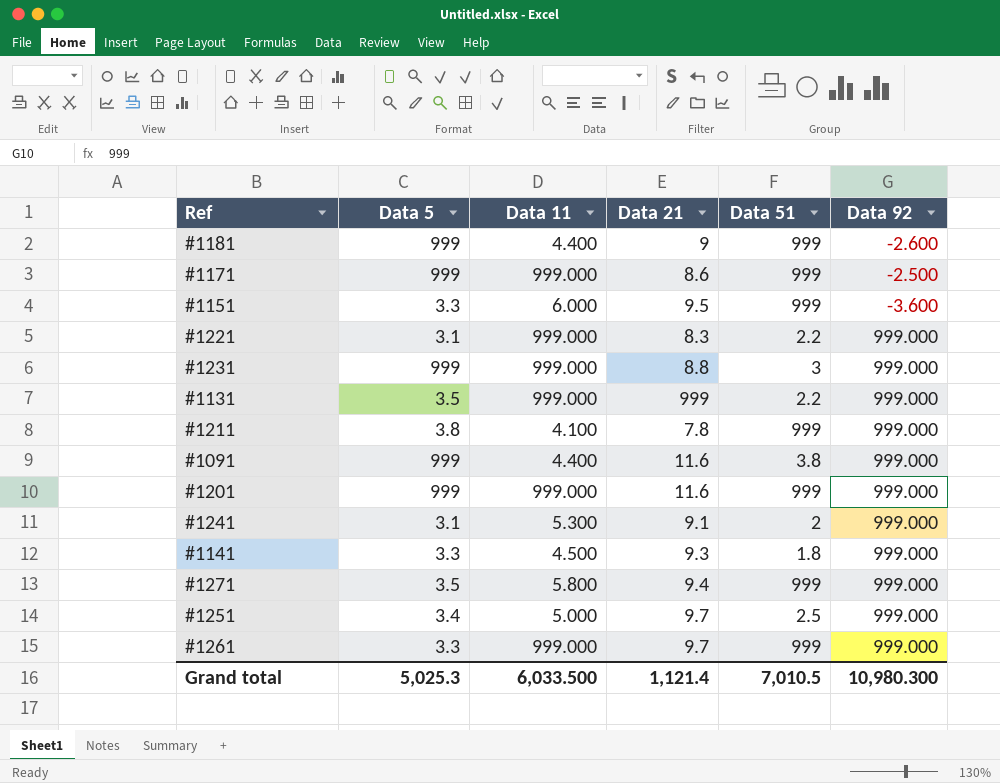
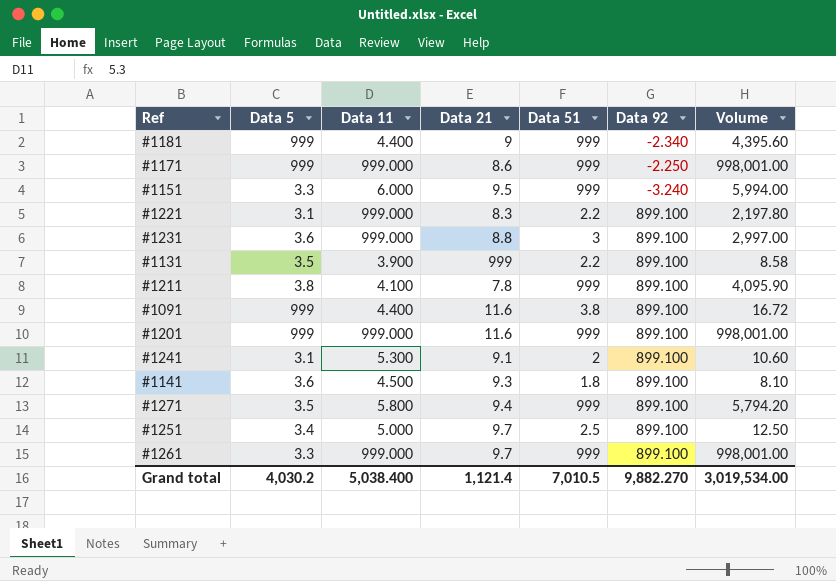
column Volume | formula: none -> [Data 11] * [Data 51]
#1181 | Data 92: -2.600 -> -2.340
#1171 | Data 92: -2.500 -> -2.250
#1151 | Data 92: -3.600 -> -3.240
#1221 | Data 92: 999.000 -> 899.100
#1231 | Data 5: 999 -> 3.6
#1231 | Data 92: 999.000 -> 899.100
#1131 | Data 11: 999.000 -> 3.900
#1131 | Data 92: 999.000 -> 899.100
#1211 | Data 92: 999.000 -> 899.100
#1091 | Data 92: 999.000 -> 899.100
#1201 | Data 92: 999.000 -> 899.100
#1241 | Data 92: 999.000 -> 899.100
#1141 | Data 5: 3.3 -> 3.6
#1141 | Data 92: 999.000 -> 899.100
#1271 | Data 92: 999.000 -> 899.100
#1251 | Data 92: 999.000 -> 899.100
#1261 | Data 92: 999.000 -> 899.100
Grand total | Data 5: 5,025.3 -> 4,030.2
Grand total | Data 11: 6,033.500 -> 5,038.400
Grand total | Data 92: 10,980.300 -> 9,882.270

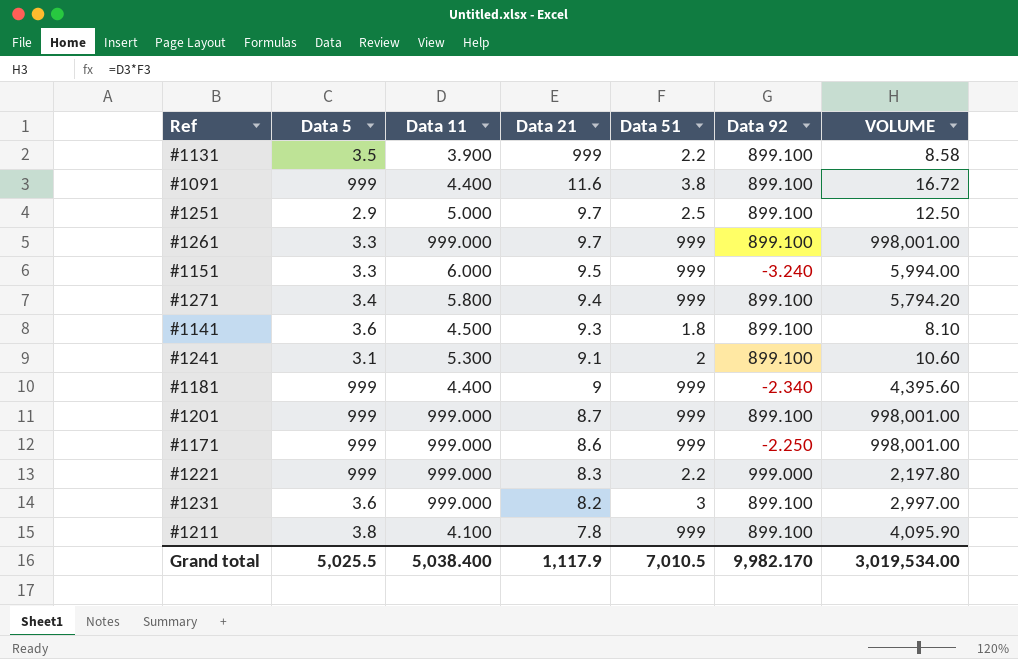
row order: none -> Data 21 descending
column name: Volume -> VOLUME
#1251 | Data 5: 3.4 -> 2.9
#1271 | Data 5: 3.5 -> 3.4
#1201 | Data 21: 11.6 -> 8.7
#1221 | Data 5: 3.1 -> 999
#1221 | Data 92: 899.100 -> 999.000
#1231 | Data 21: 8.8 -> 8.2
Grand total | Data 5: 4,030.2 -> 5,025.5
Grand total | Data 21: 1,121.4 -> 1,117.9
Grand total | Data 92: 9,882.270 -> 9,982.170

